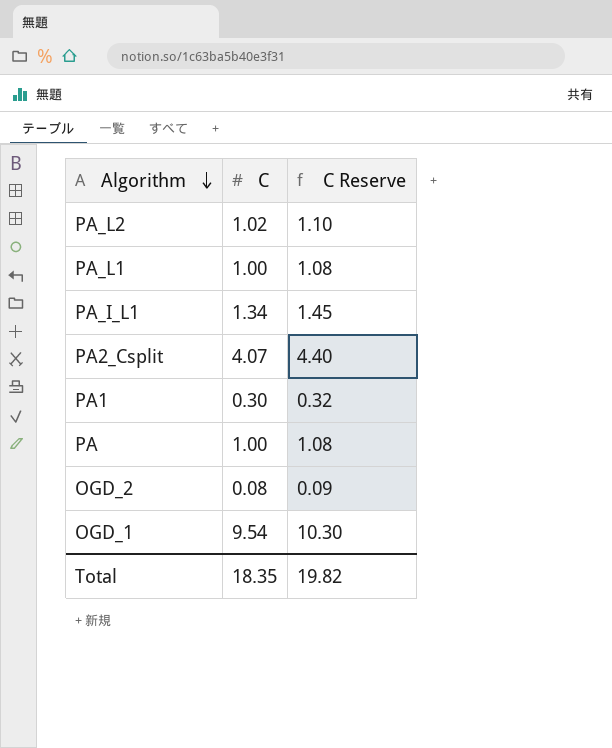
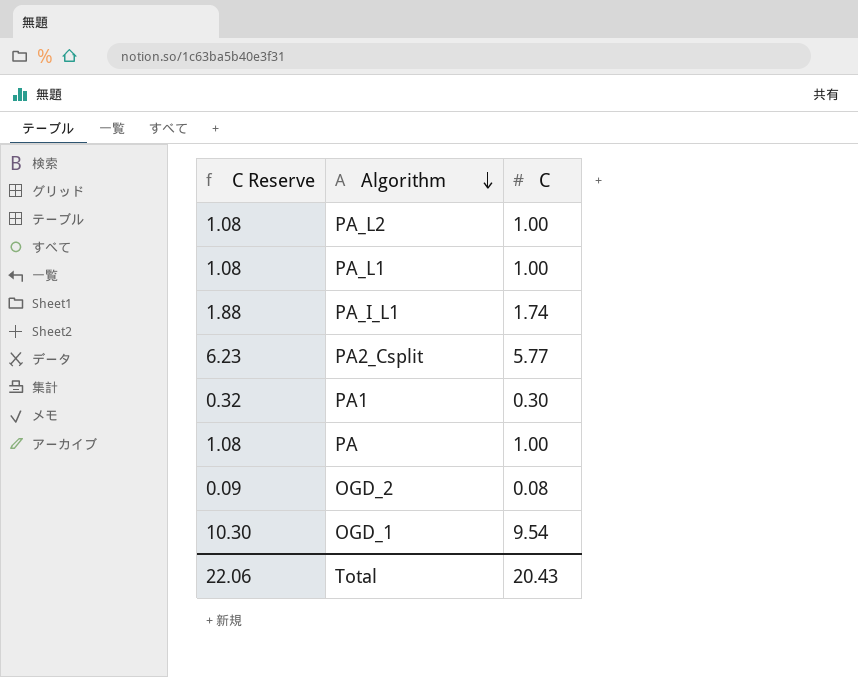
column C Reserve | position: 3 -> 1
PA_L2 | C Reserve: 1.10 -> 1.08
PA_L2 | C: 1.02 -> 1.00
PA_I_L1 | C Reserve: 1.45 -> 1.88
PA_I_L1 | C: 1.34 -> 1.74
PA2_Csplit | C Reserve: 4.40 -> 6.23
PA2_Csplit | C: 4.07 -> 5.77
Total | C Reserve: 19.82 -> 22.06
Total | C: 18.35 -> 20.43

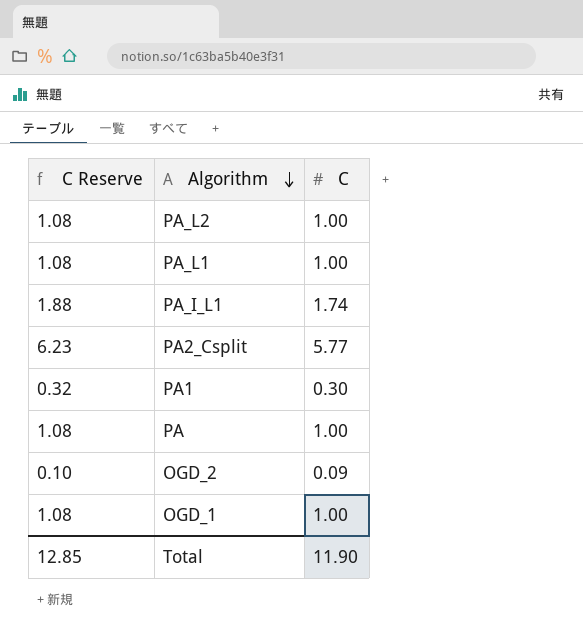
OGD_2 | C Reserve: 0.09 -> 0.10
OGD_2 | C: 0.08 -> 0.09
OGD_1 | C Reserve: 10.30 -> 1.08
OGD_1 | C: 9.54 -> 1.00
Total | C Reserve: 22.06 -> 12.85
Total | C: 20.43 -> 11.90

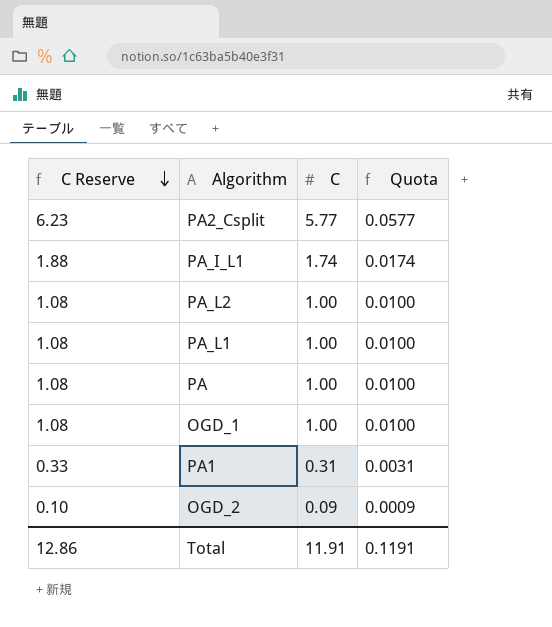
row order: Algorithm descending -> C Reserve descending
column Quota | formula: none -> [C] * 0.01
PA1 | C Reserve: 0.32 -> 0.33
PA1 | C: 0.30 -> 0.31
Total | C Reserve: 12.85 -> 12.86
Total | C: 11.90 -> 11.91

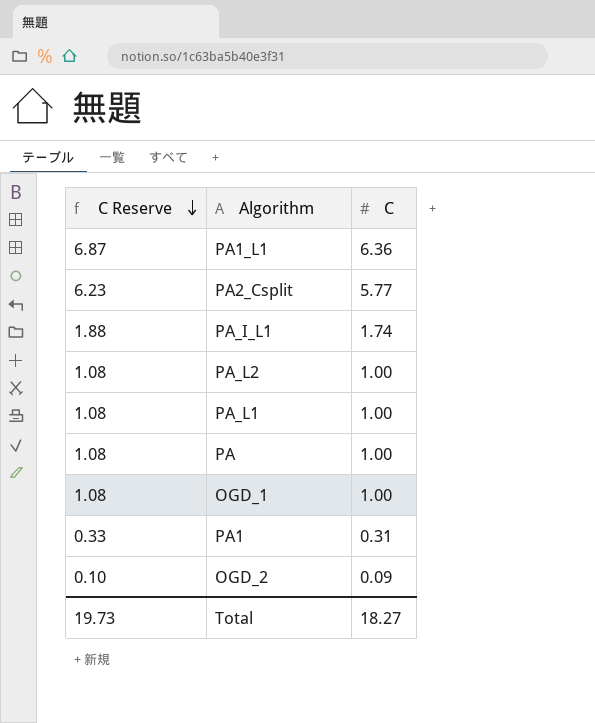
column Quota | formula: [C] * 0.01 -> none
row PA1_L1: none -> 6.87 | 6.36
Total | C Reserve: 12.86 -> 19.73
Total | C: 11.91 -> 18.27

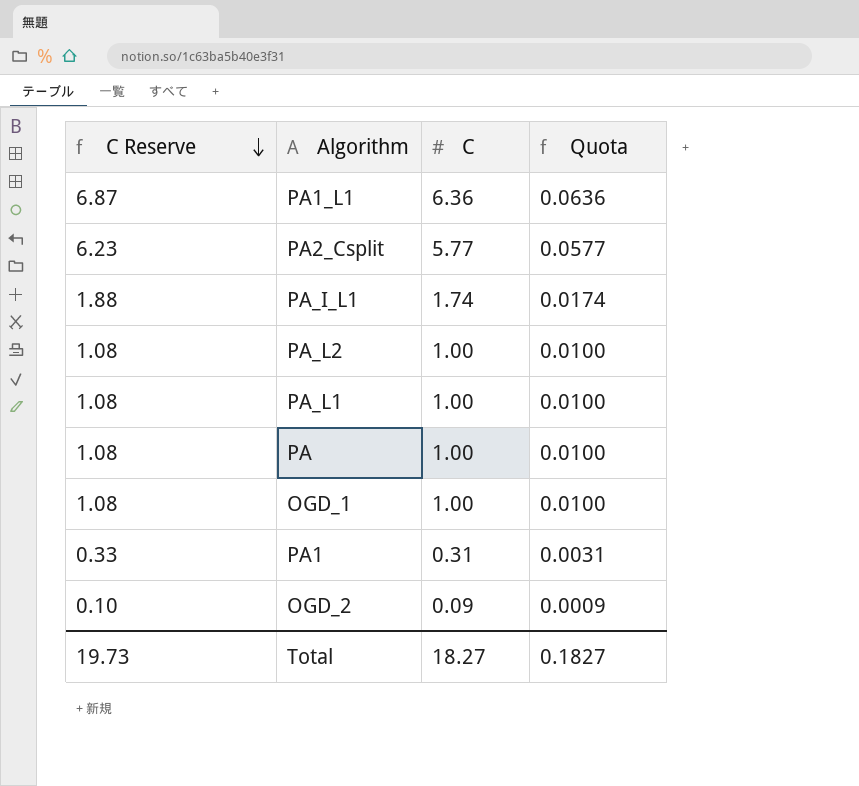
column Quota | formula: none -> [C] * 0.01

